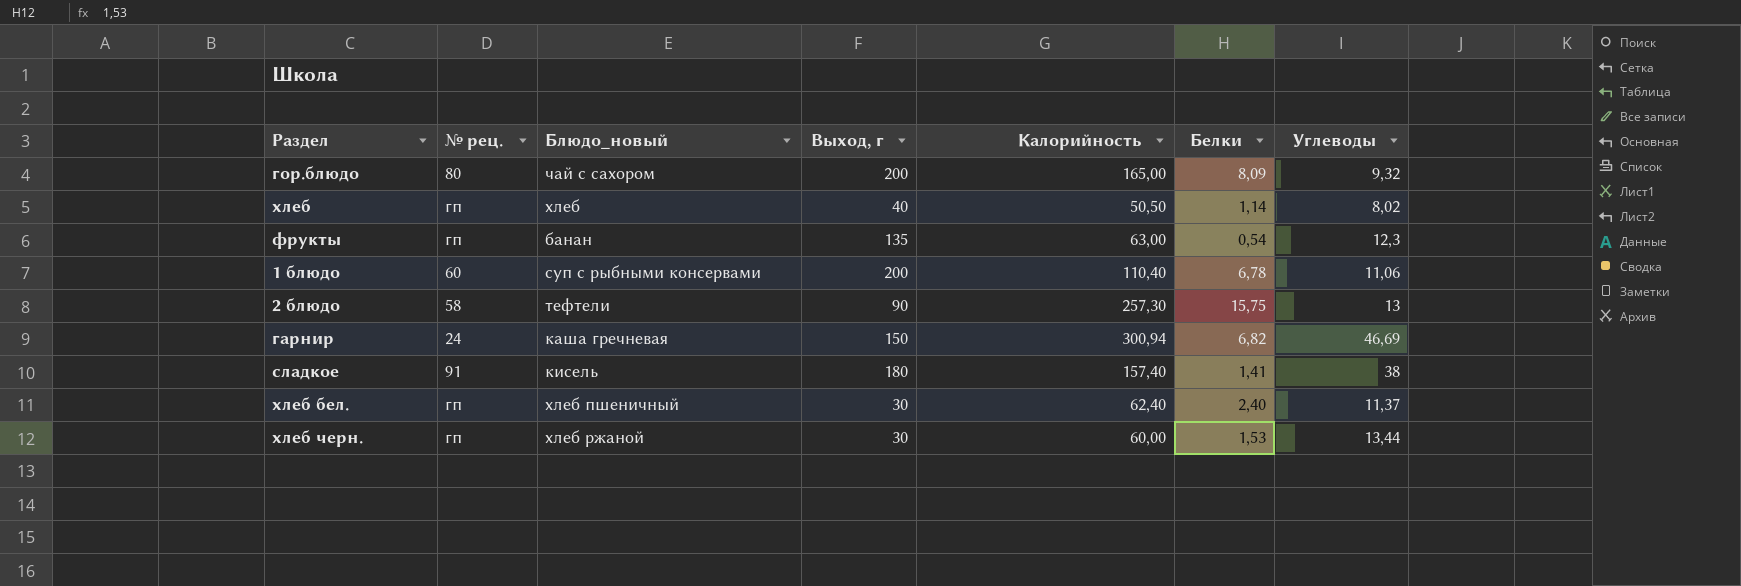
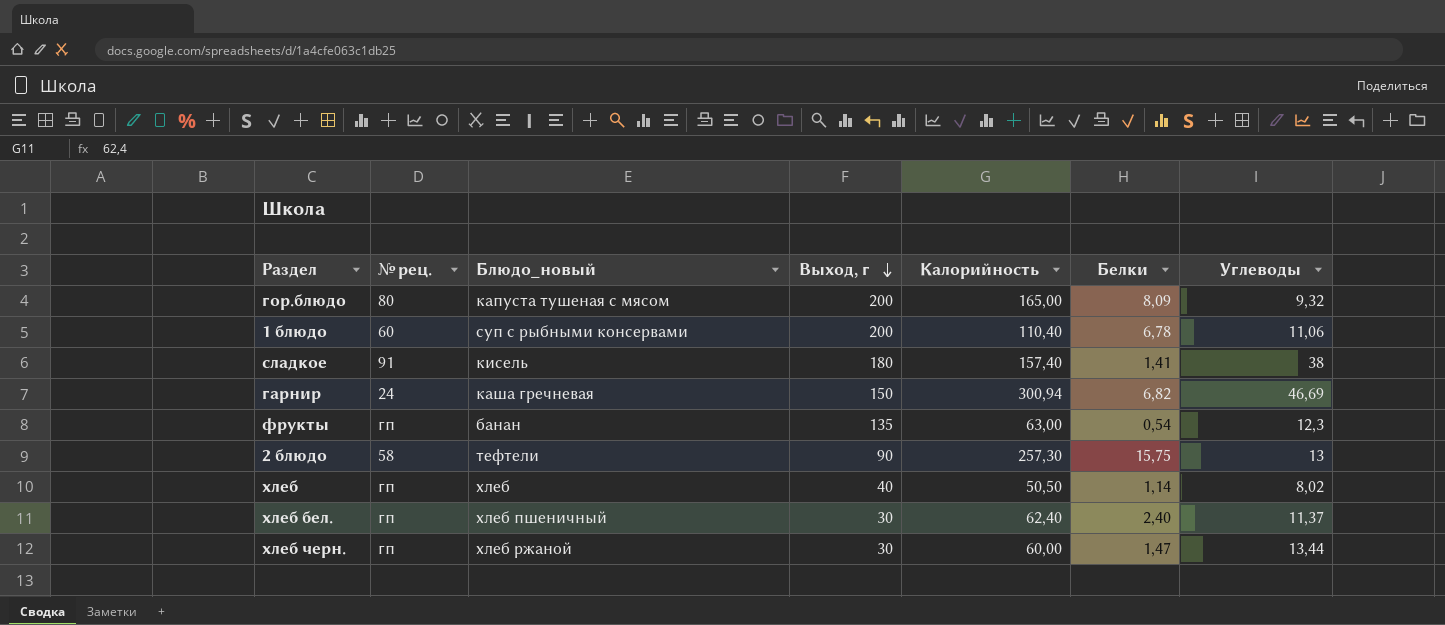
row order: none -> Выход, г descending
гор.блюдо | Блюдо_новый: чай с сахором -> капуста тушеная с мясом
хлеб черн. | Белки: 1,53 -> 1,47

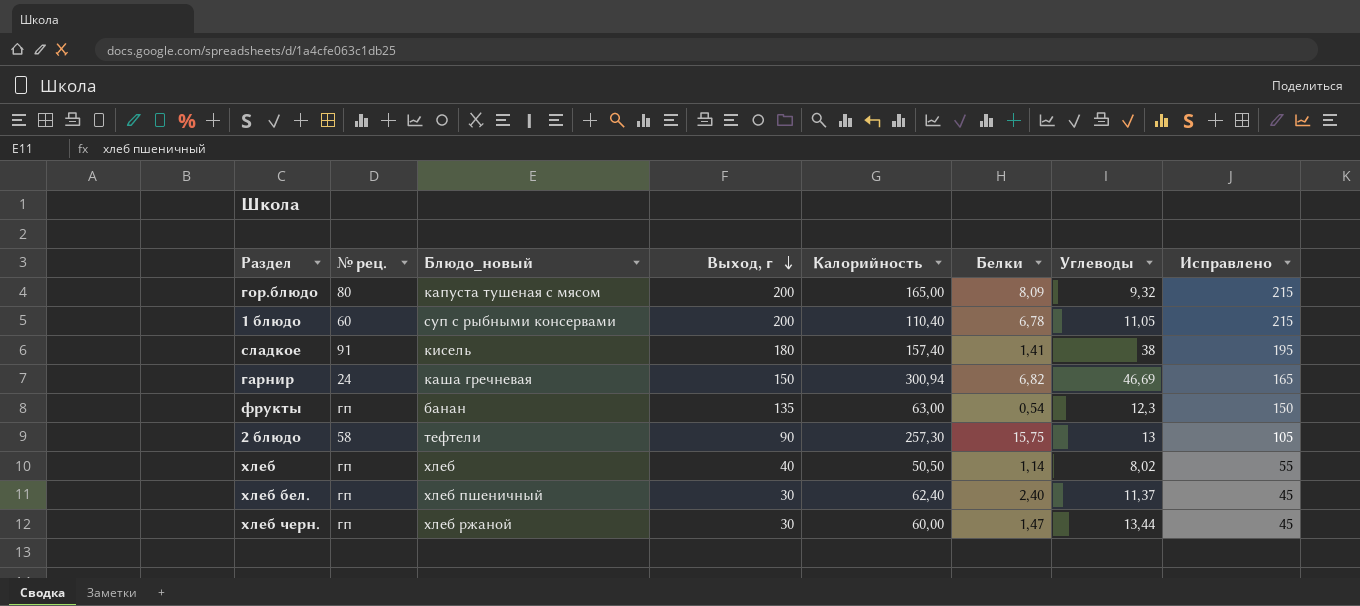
column Исправлено | formula: none -> [Выход, г] + 15
1 блюдо | Углеводы: 11,06 -> 11,05

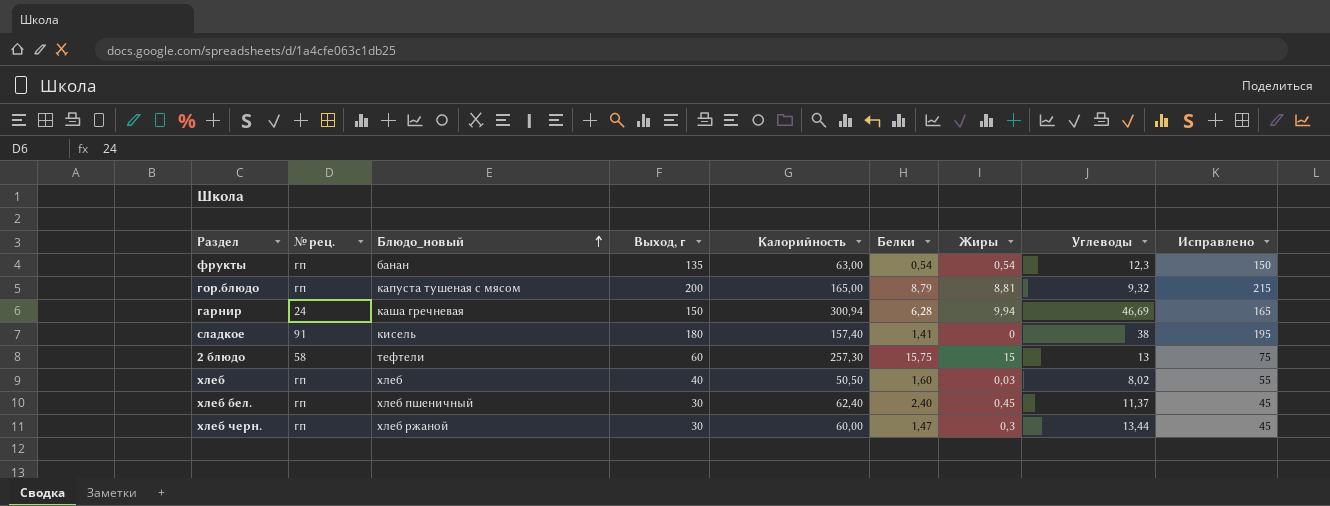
row order: Выход, г descending -> Блюдо_новый ascending
column Жиры | position: none -> 7
row 1 блюдо: 60 | суп с рыбными консервами | 200 | 110,40 | 6,78 | 11,05 | 215 -> none
гор.блюдо | № рец.: 80 -> гп
гор.блюдо | Белки: 8,09 -> 8,79
гарнир | Белки: 6,82 -> 6,28
2 блюдо | Выход, г: 90 -> 60
2 блюдо | Исправлено: 105 -> 75
хлеб | Белки: 1,14 -> 1,60

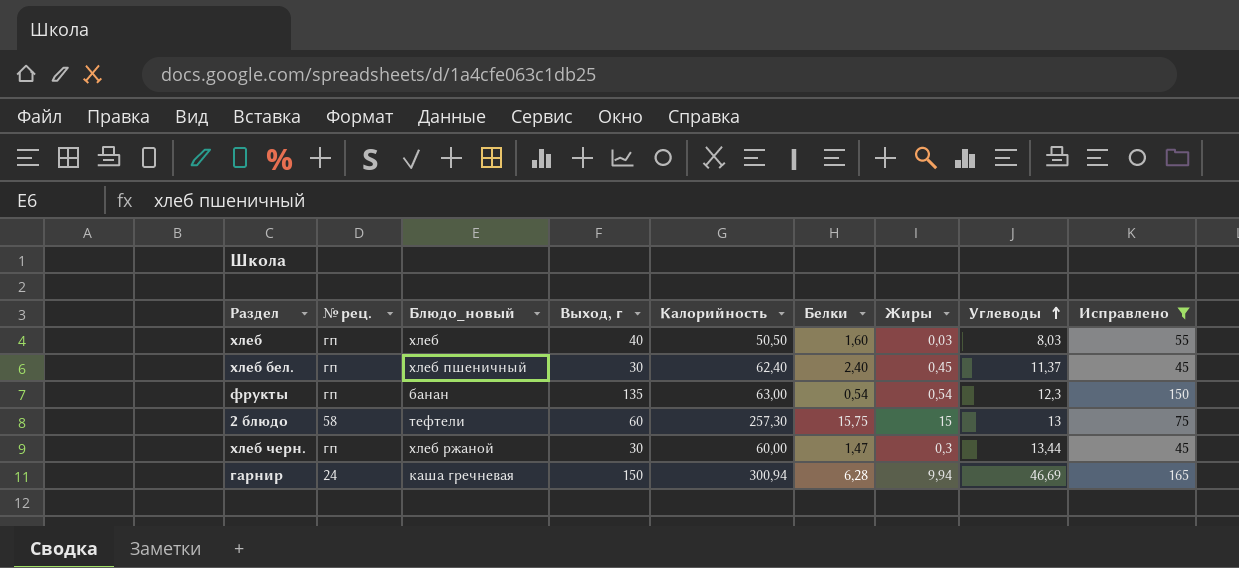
filter: none -> Исправлено <= 165
row order: Блюдо_новый ascending -> Углеводы ascending
хлеб | Углеводы: 8,02 -> 8,03

